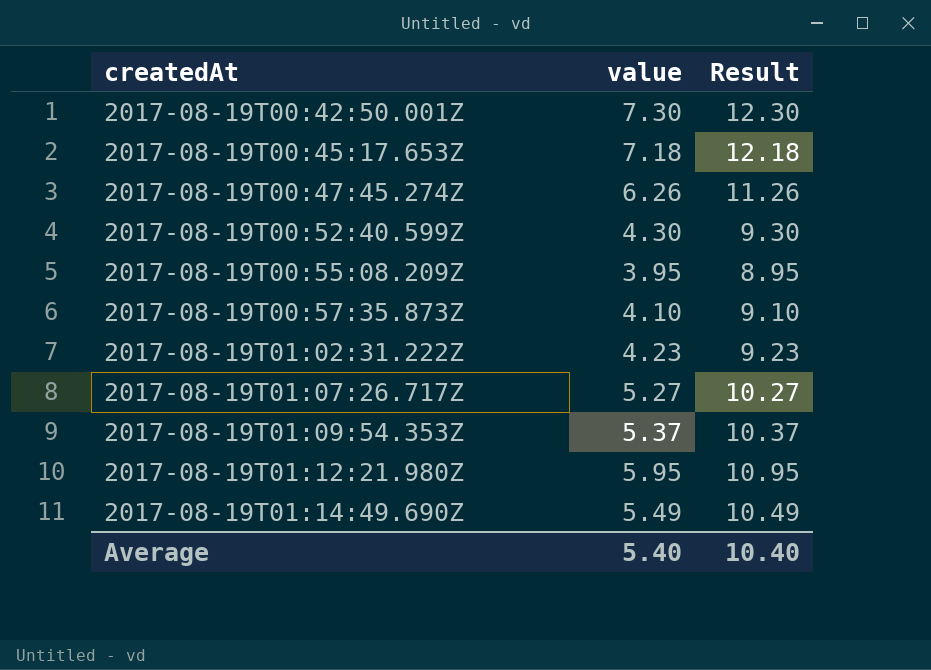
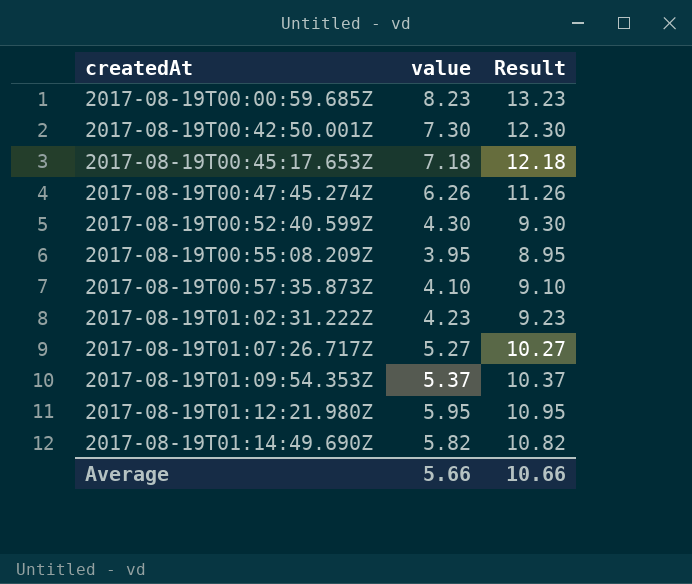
row 2017-08-19T00:00:59.685Z: none -> 8.23 | 13.23
2017-08-19T01:14:49.690Z | value: 5.49 -> 5.82
2017-08-19T01:14:49.690Z | Result: 10.49 -> 10.82
Average | value: 5.40 -> 5.66
Average | Result: 10.40 -> 10.66

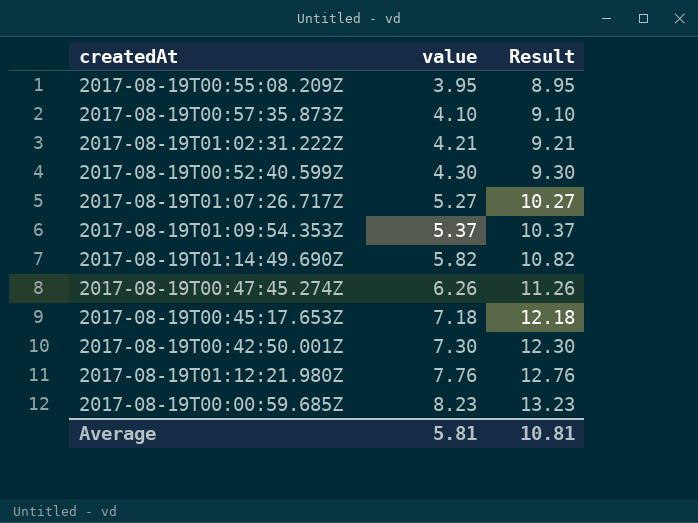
row order: createdAt ascending -> value ascending
2017-08-19T01:02:31.222Z | value: 4.23 -> 4.21
2017-08-19T01:02:31.222Z | Result: 9.23 -> 9.21
2017-08-19T01:12:21.980Z | value: 5.95 -> 7.76
2017-08-19T01:12:21.980Z | Result: 10.95 -> 12.76
Average | value: 5.66 -> 5.81
Average | Result: 10.66 -> 10.81

